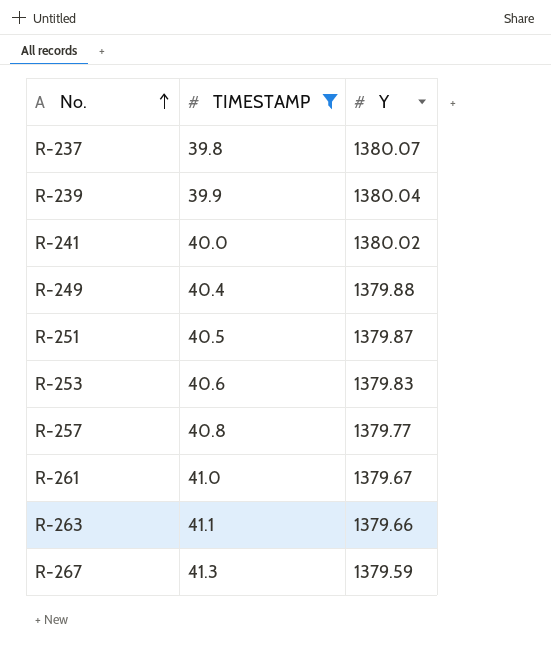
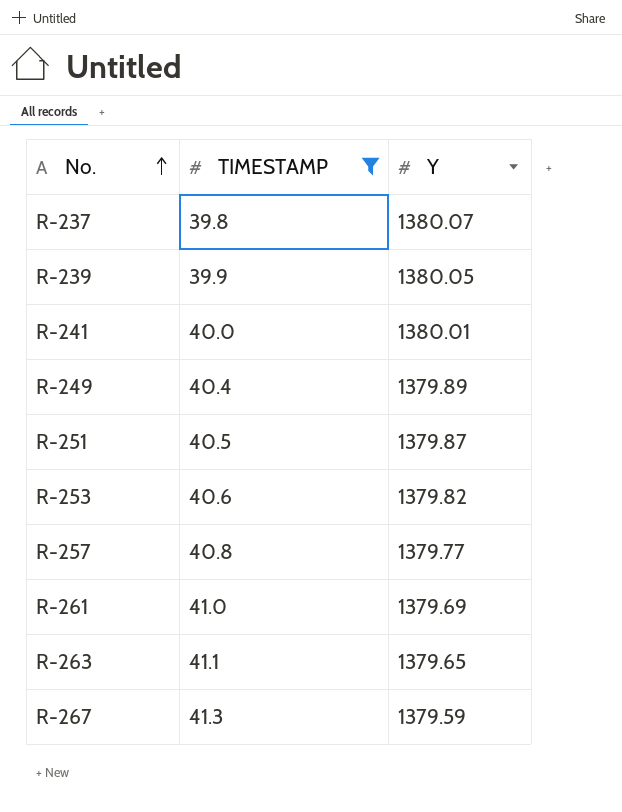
R-239 | Y: 1380.04 -> 1380.05
R-241 | Y: 1380.02 -> 1380.01
R-249 | Y: 1379.88 -> 1379.89
R-253 | Y: 1379.83 -> 1379.82
R-261 | Y: 1379.67 -> 1379.69
R-263 | Y: 1379.66 -> 1379.65

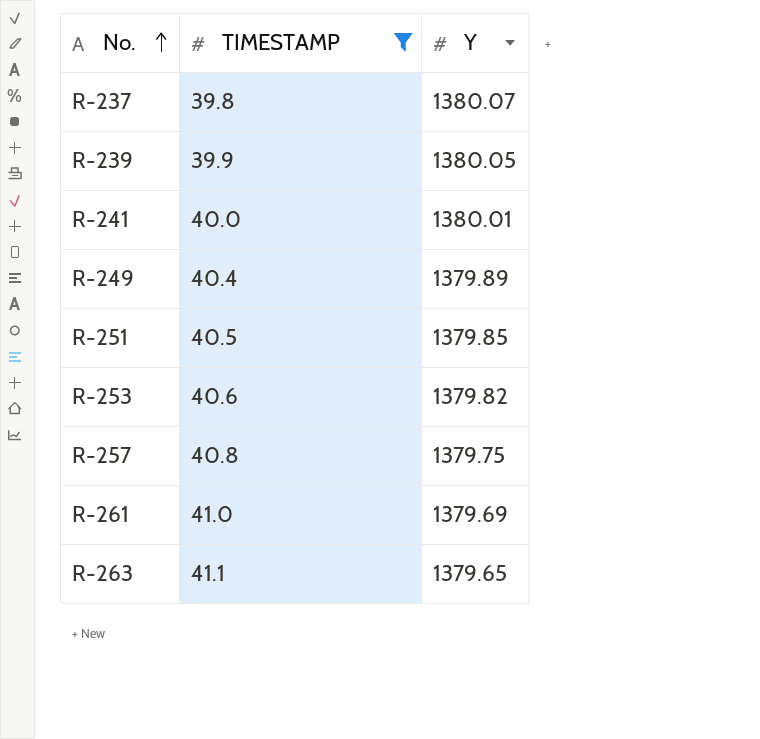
row R-267: 41.3 | 1379.59 -> none
R-251 | Y: 1379.87 -> 1379.85
R-257 | Y: 1379.77 -> 1379.75

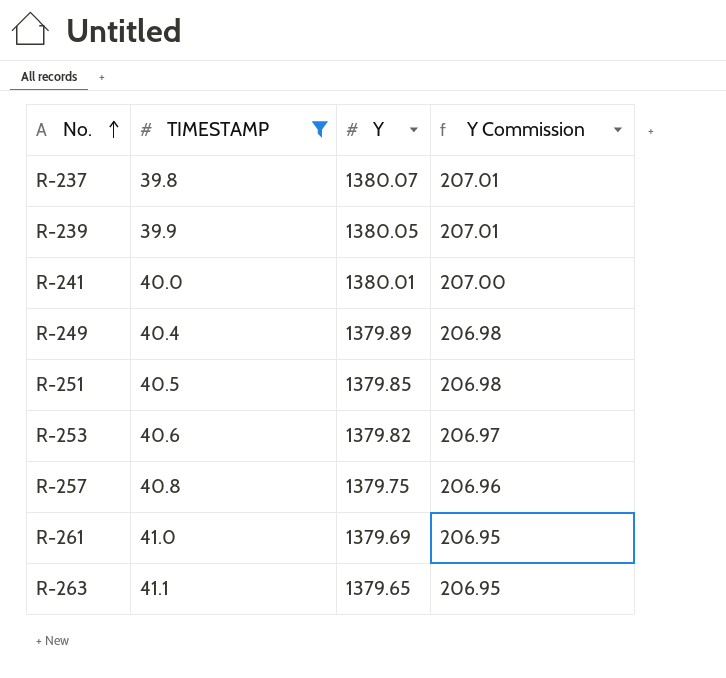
column Y Commission | formula: none -> [Y] * 0.15

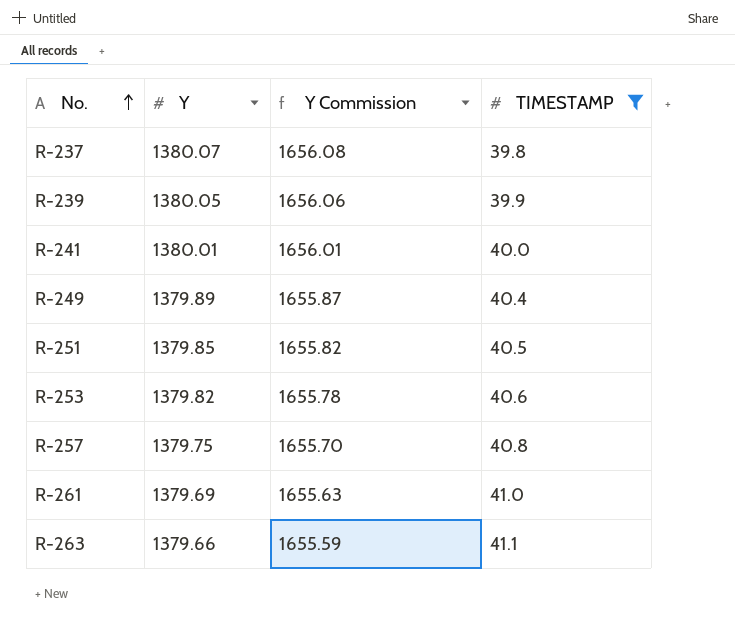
column Y Commission | formula: [Y] * 0.15 -> [Y] * 1.2
column TIMESTAMP | position: 2 -> 4
R-263 | Y: 1379.65 -> 1379.66

